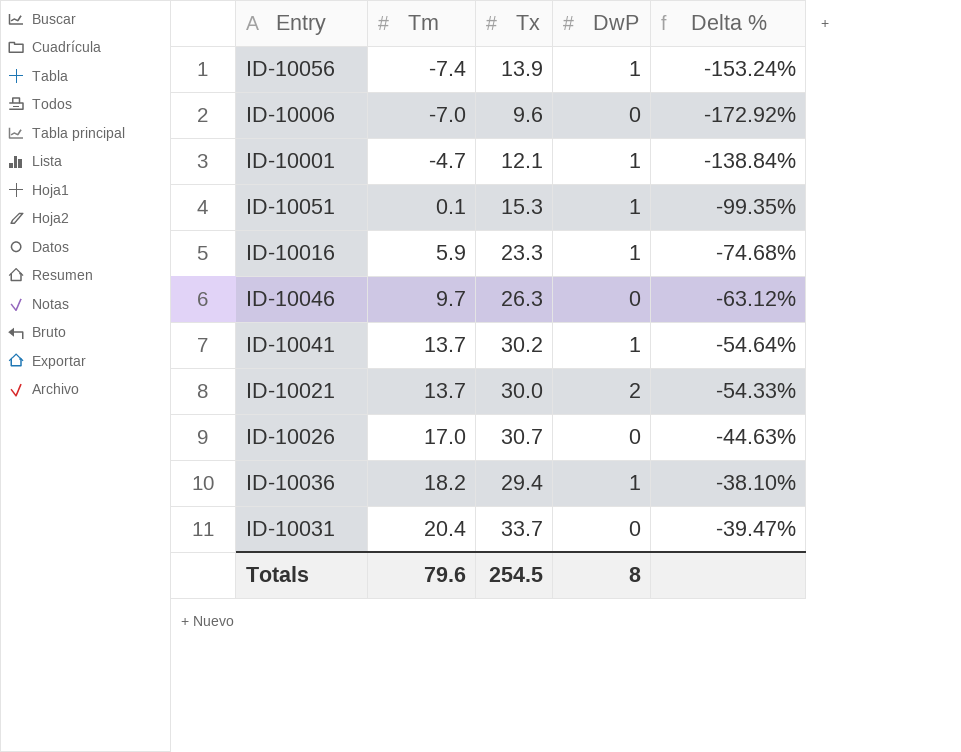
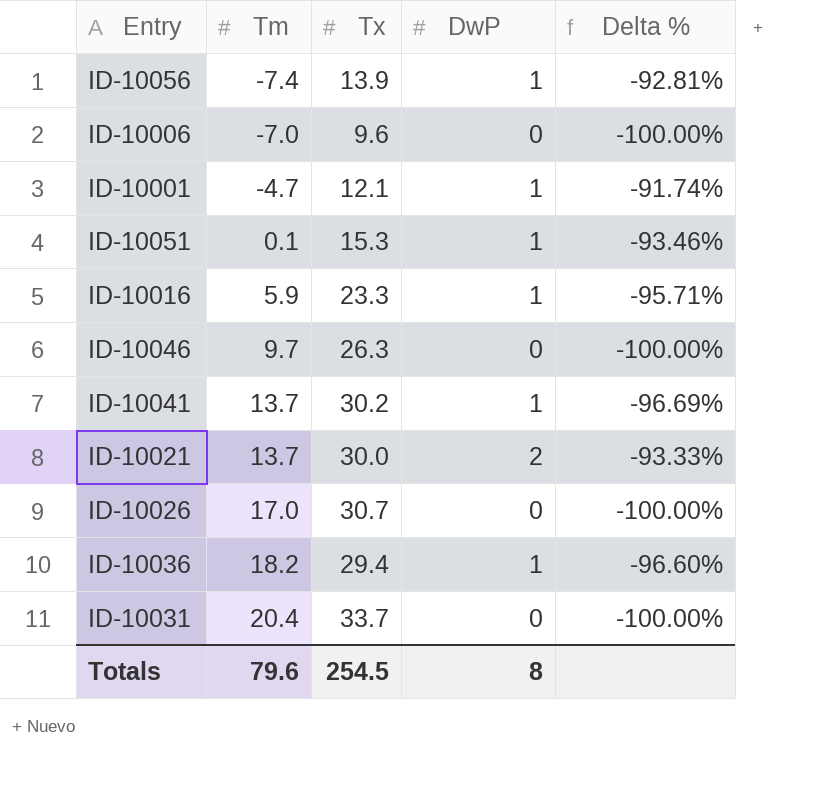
column Delta % | formula: ([Tm] - [Tx]) / [Tx] -> ([DwP] - [Tx]) / [Tx]

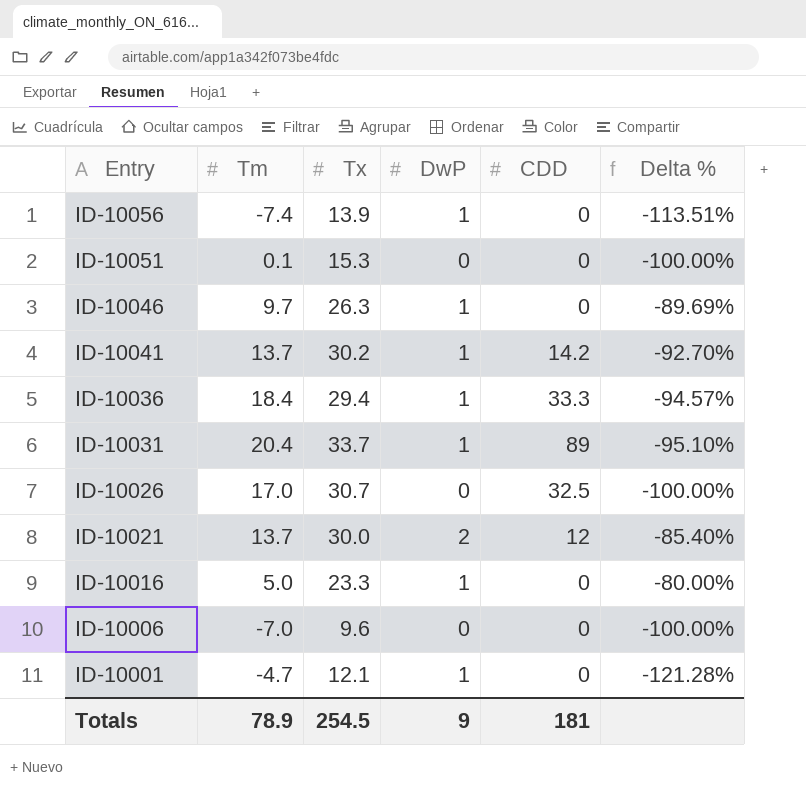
row order: Tm ascending -> Entry descending
column CDD | position: none -> 5
column Delta % | formula: ([DwP] - [Tx]) / [Tx] -> ([DwP] - [Tm]) / [Tm]
ID-10051 | DwP: 1 -> 0
ID-10046 | DwP: 0 -> 1
ID-10036 | Tm: 18.2 -> 18.4
ID-10031 | DwP: 0 -> 1
ID-10016 | Tm: 5.9 -> 5.0
Totals | Tm: 79.6 -> 78.9
Totals | DwP: 8 -> 9

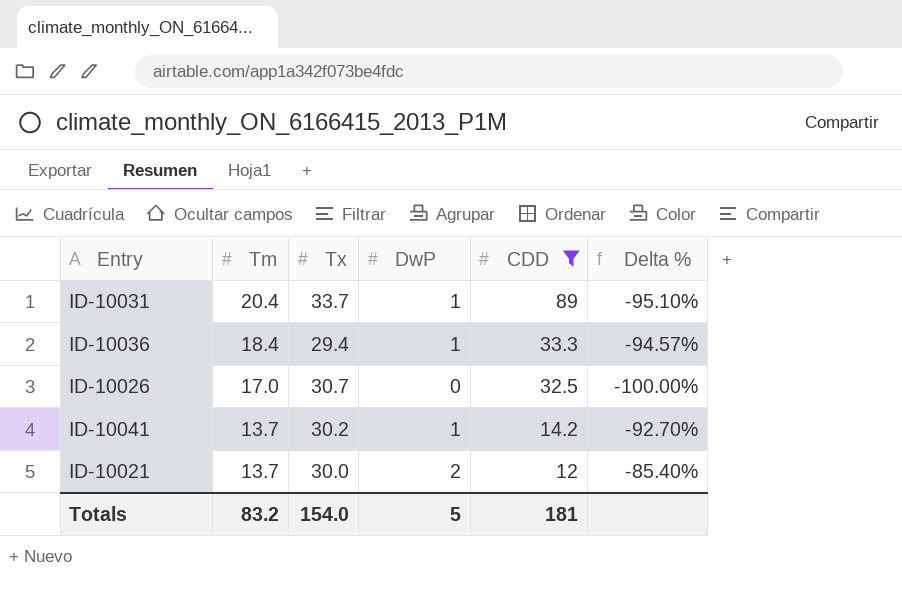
filter: none -> CDD != 0
row order: Entry descending -> Tm descending
Totals | Tm: 78.9 -> 83.2
Totals | Tx: 254.5 -> 154.0
Totals | DwP: 9 -> 5

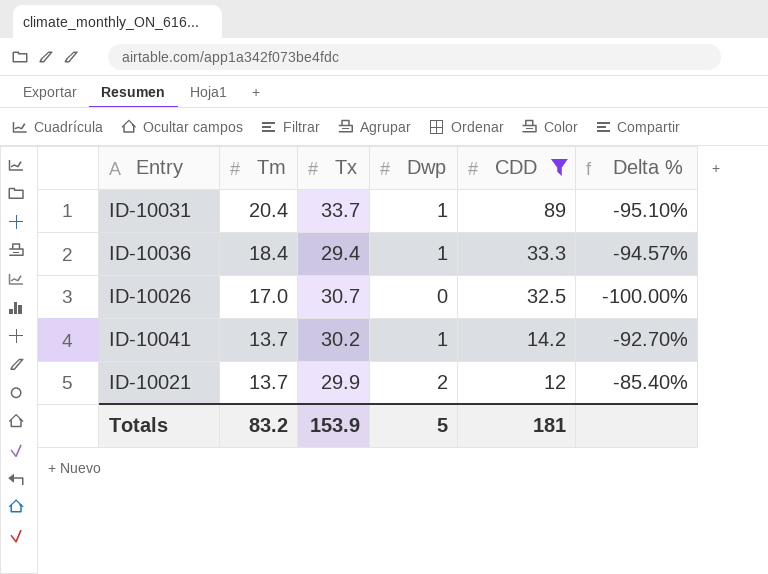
column name: DwP -> Dwp
ID-10021 | Tx: 30.0 -> 29.9
Totals | Tx: 154.0 -> 153.9

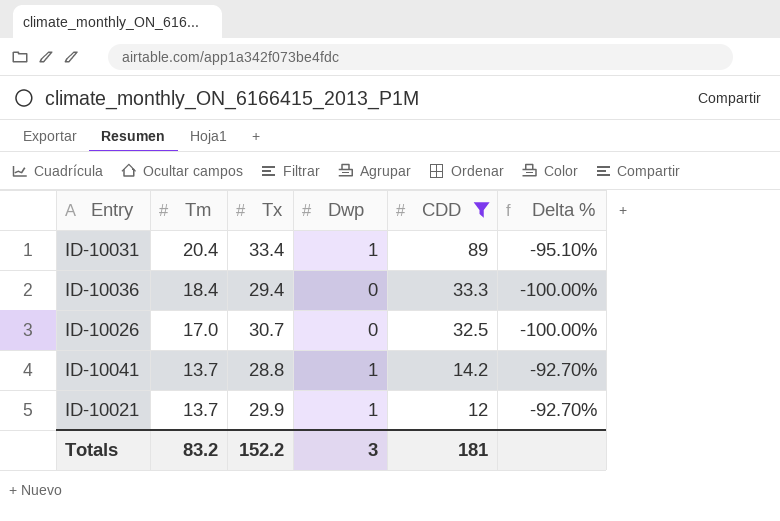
ID-10031 | Tx: 33.7 -> 33.4
ID-10036 | Dwp: 1 -> 0
ID-10036 | Delta %: -94.57% -> -100.00%
ID-10041 | Tx: 30.2 -> 28.8
ID-10021 | Dwp: 2 -> 1
ID-10021 | Delta %: -85.40% -> -92.70%
Totals | Tx: 153.9 -> 152.2
Totals | Dwp: 5 -> 3

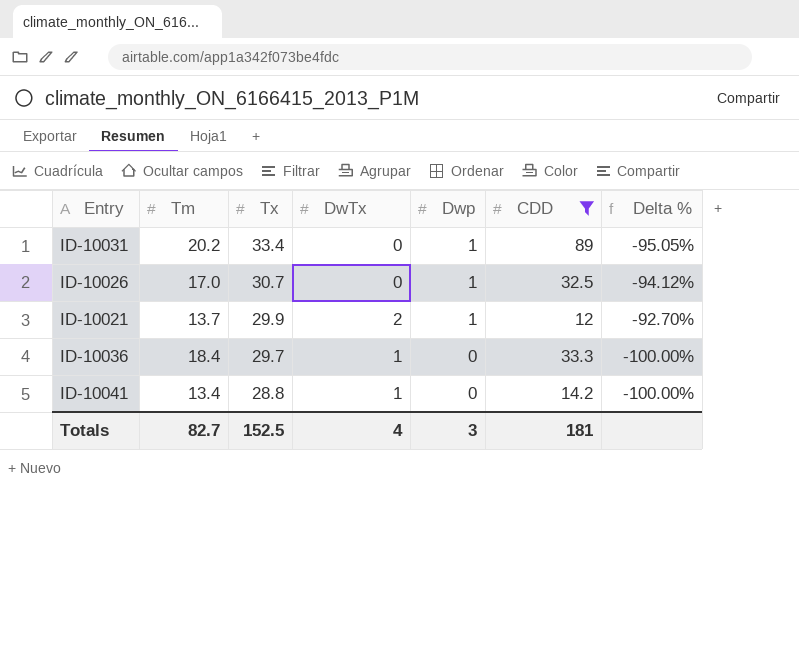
row order: Tm descending -> Tx descending
column DwTx | position: none -> 4
ID-10031 | Tm: 20.4 -> 20.2
ID-10031 | Delta %: -95.10% -> -95.05%
ID-10026 | Dwp: 0 -> 1
ID-10026 | Delta %: -100.00% -> -94.12%
ID-10036 | Tx: 29.4 -> 29.7
ID-10041 | Tm: 13.7 -> 13.4
ID-10041 | Dwp: 1 -> 0
ID-10041 | Delta %: -92.70% -> -100.00%
Totals | Tm: 83.2 -> 82.7
Totals | Tx: 152.2 -> 152.5

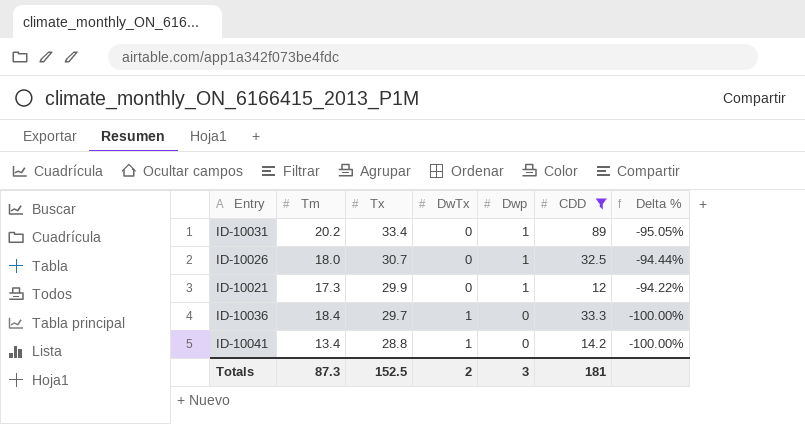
ID-10026 | Tm: 17.0 -> 18.0
ID-10026 | Delta %: -94.12% -> -94.44%
ID-10021 | Tm: 13.7 -> 17.3
ID-10021 | DwTx: 2 -> 0
ID-10021 | Delta %: -92.70% -> -94.22%
Totals | Tm: 82.7 -> 87.3
Totals | DwTx: 4 -> 2

